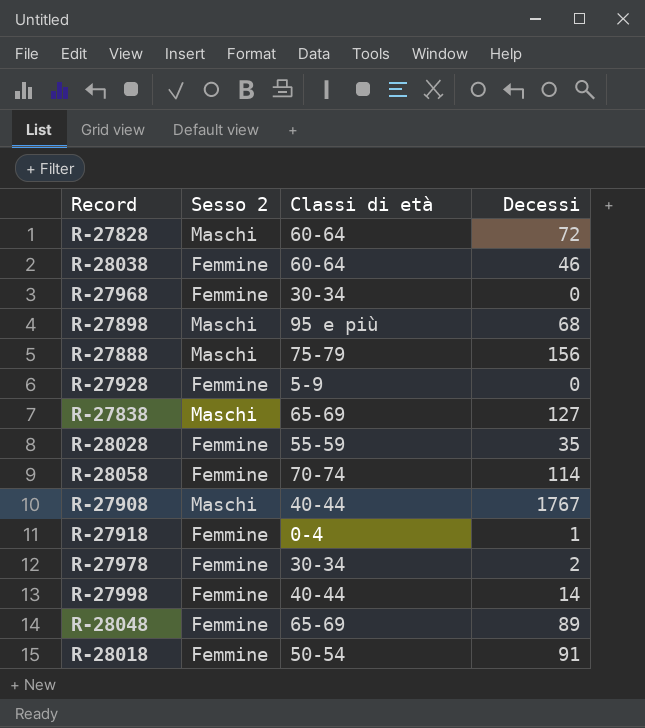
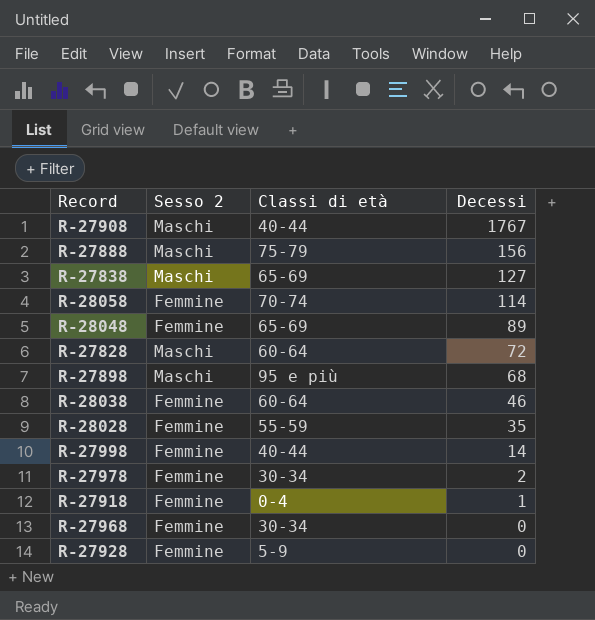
row order: none -> Decessi descending
row R-28018: Femmine | 50-54 | 91 -> none

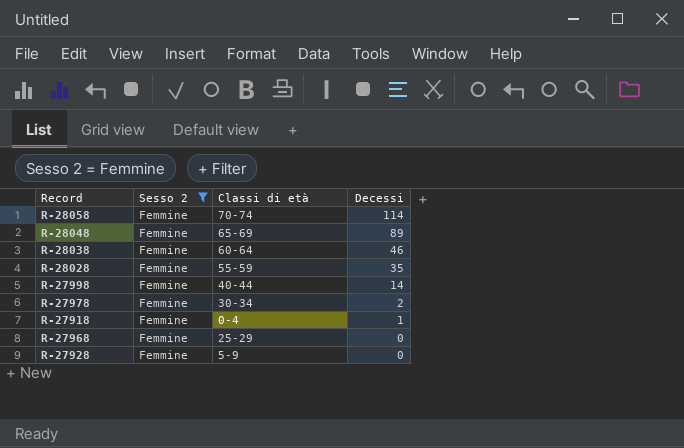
filter: none -> Sesso 2 = Femmine
R-27968 | Classi di età: 30-34 -> 25-29

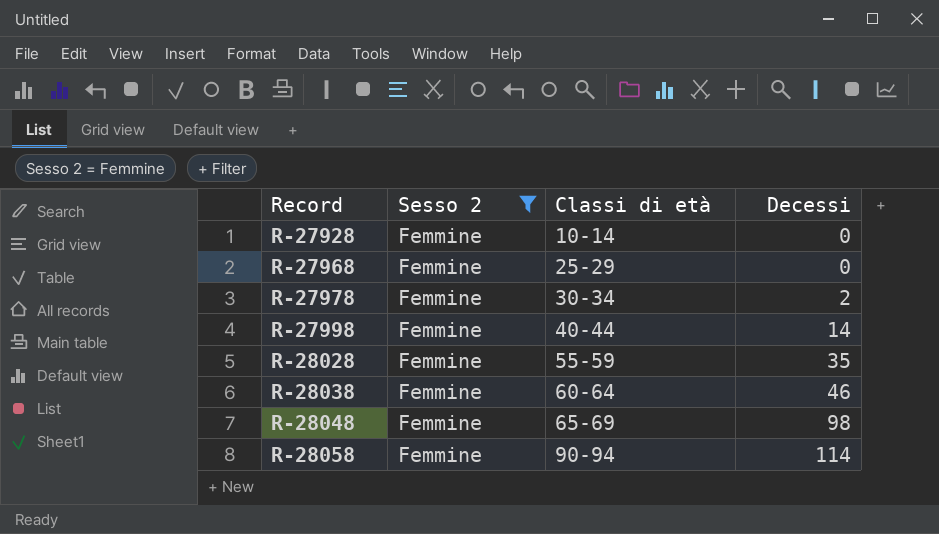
row order: Decessi descending -> Record ascending
row R-27918: Femmine | 0-4 | 1 -> none
R-27928 | Classi di età: 5-9 -> 10-14
R-28048 | Decessi: 89 -> 98
R-28058 | Classi di età: 70-74 -> 90-94

